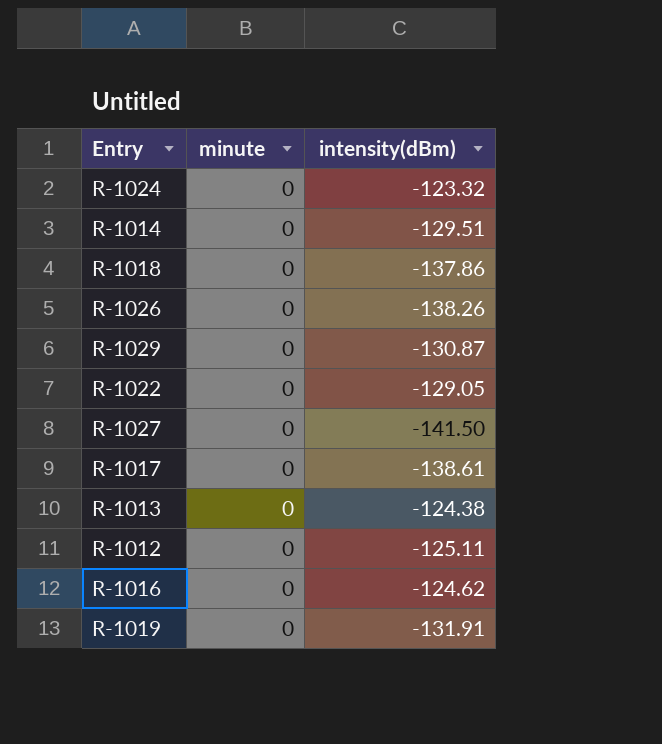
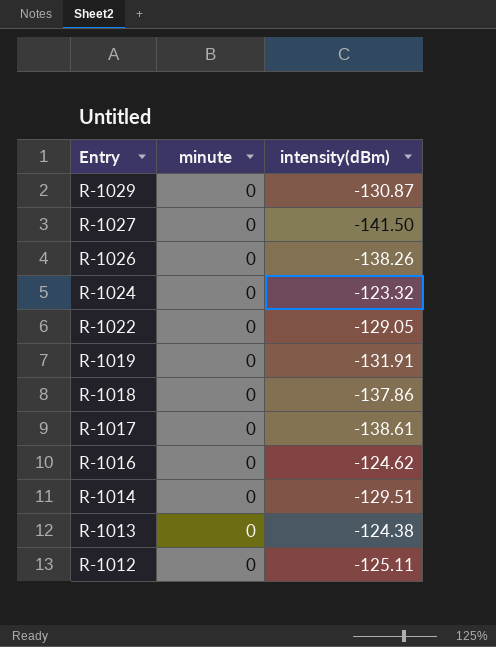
row order: none -> Entry descending

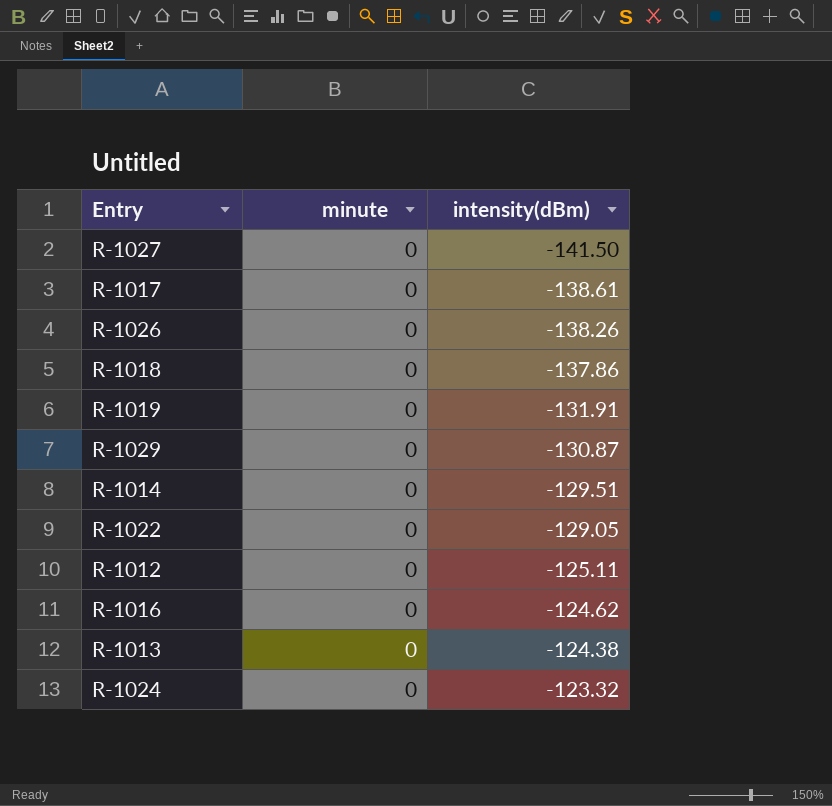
row order: Entry descending -> intensity(dBm) ascending

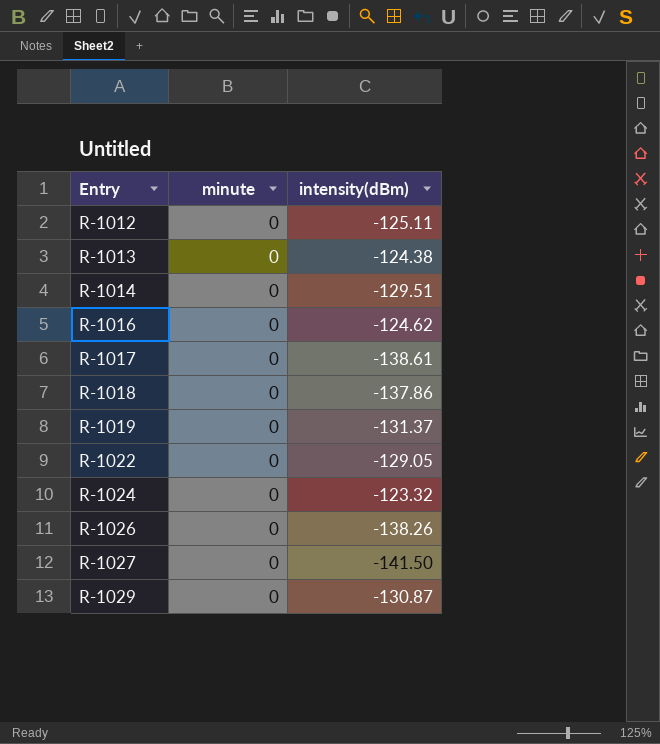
row order: intensity(dBm) ascending -> Entry ascending
R-1019 | intensity(dBm): -131.91 -> -131.37

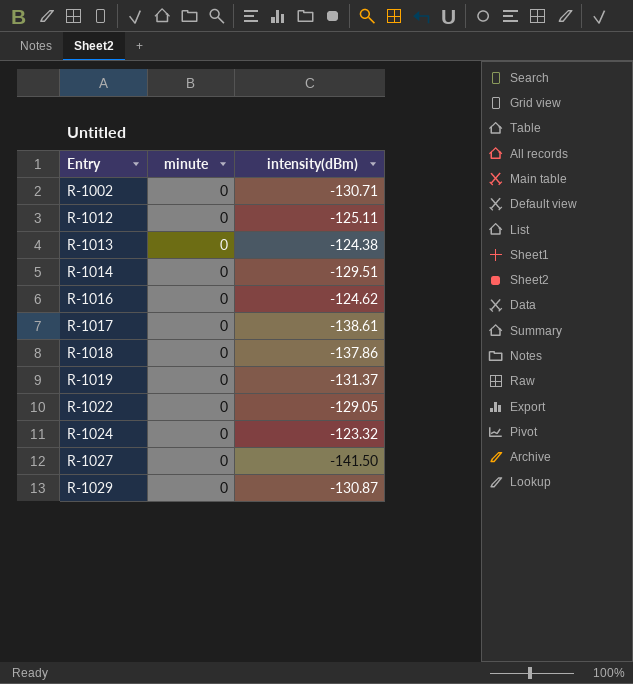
row R-1026: 0 | -138.26 -> none
row R-1002: none -> 0 | -130.71

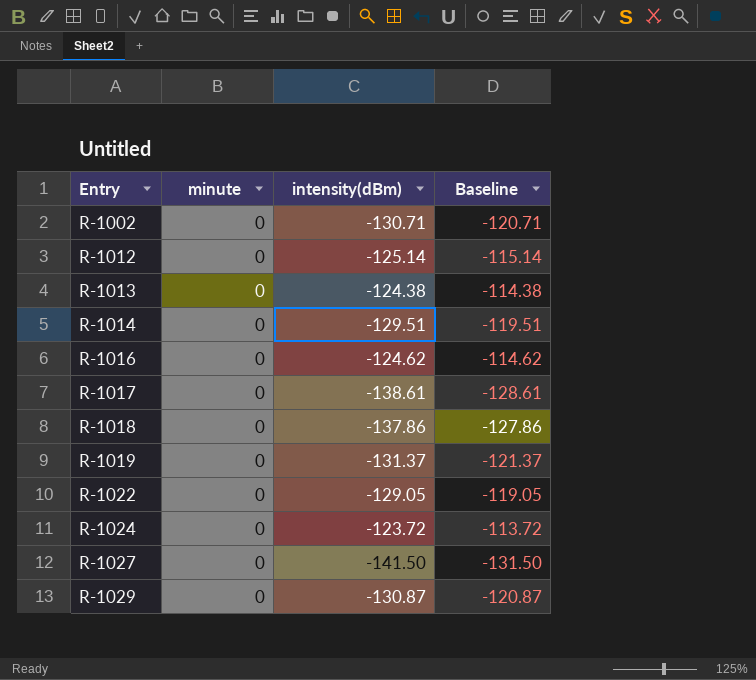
column Baseline | formula: none -> [intensity(dBm)] + 10
R-1012 | intensity(dBm): -125.11 -> -125.14
R-1024 | intensity(dBm): -123.32 -> -123.72

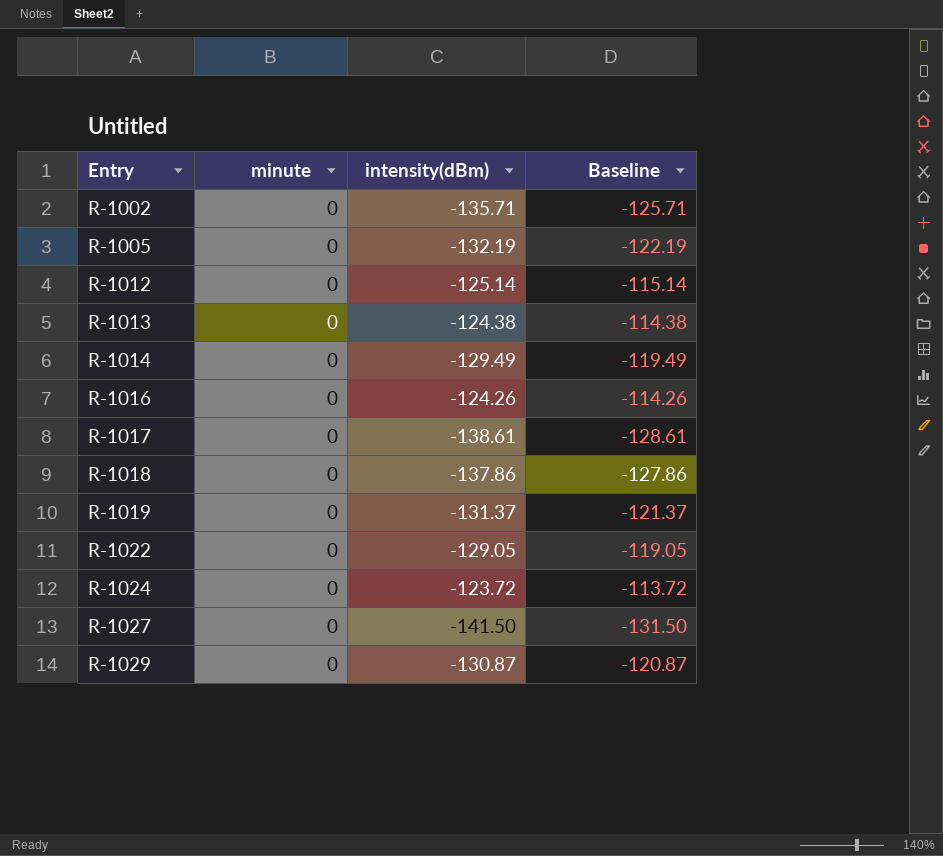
R-1002 | intensity(dBm): -130.71 -> -135.71
R-1002 | Baseline: -120.71 -> -125.71
row R-1005: none -> 0 | -132.19 | -122.19
R-1014 | intensity(dBm): -129.51 -> -129.49
R-1014 | Baseline: -119.51 -> -119.49
R-1016 | intensity(dBm): -124.62 -> -124.26
R-1016 | Baseline: -114.62 -> -114.26

